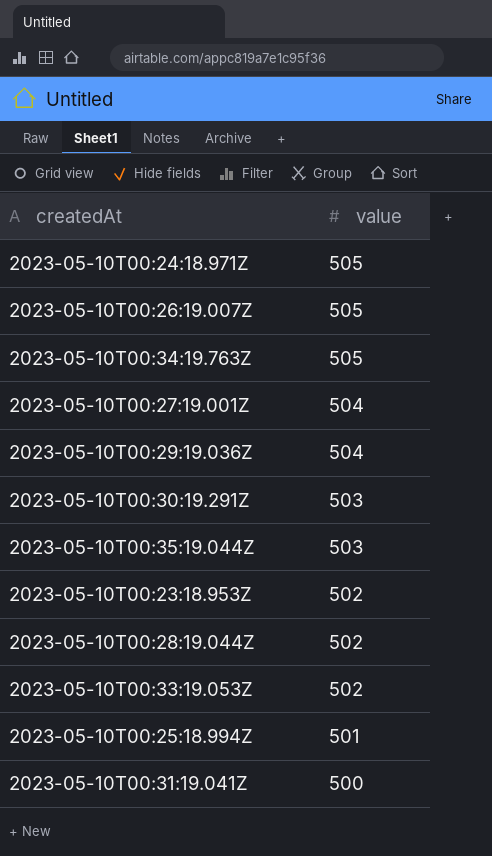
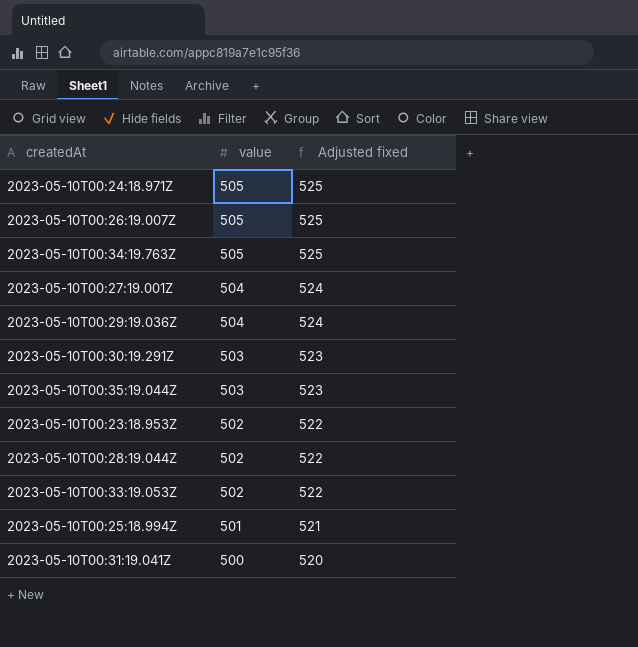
column Adjusted fixed | formula: none -> [value] + 20

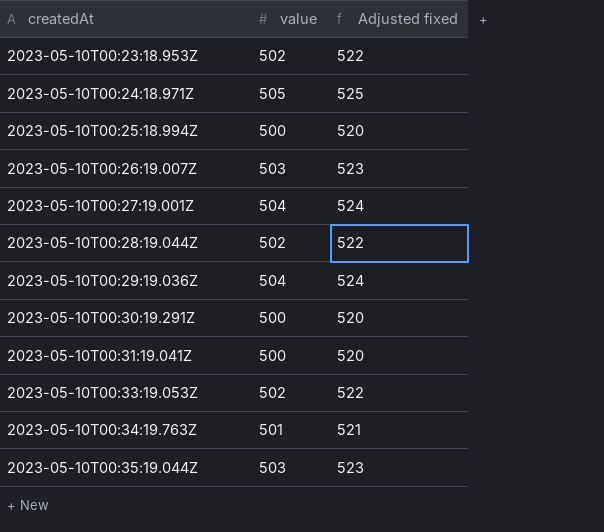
row order: value descending -> createdAt ascending
2023-05-10T00:25:18.994Z | value: 501 -> 500
2023-05-10T00:25:18.994Z | Adjusted fixed: 521 -> 520
2023-05-10T00:26:19.007Z | value: 505 -> 503
2023-05-10T00:26:19.007Z | Adjusted fixed: 525 -> 523
2023-05-10T00:30:19.291Z | value: 503 -> 500
2023-05-10T00:30:19.291Z | Adjusted fixed: 523 -> 520
2023-05-10T00:34:19.763Z | value: 505 -> 501
2023-05-10T00:34:19.763Z | Adjusted fixed: 525 -> 521

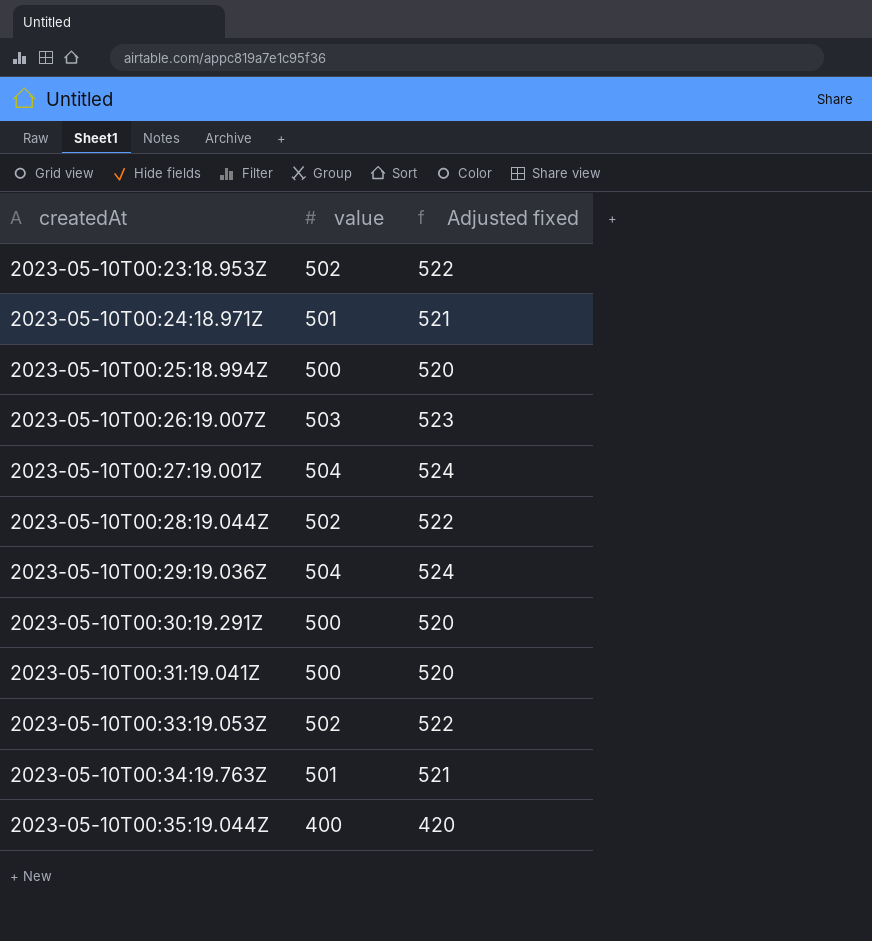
2023-05-10T00:24:18.971Z | value: 505 -> 501
2023-05-10T00:24:18.971Z | Adjusted fixed: 525 -> 521
2023-05-10T00:35:19.044Z | value: 503 -> 400
2023-05-10T00:35:19.044Z | Adjusted fixed: 523 -> 420

